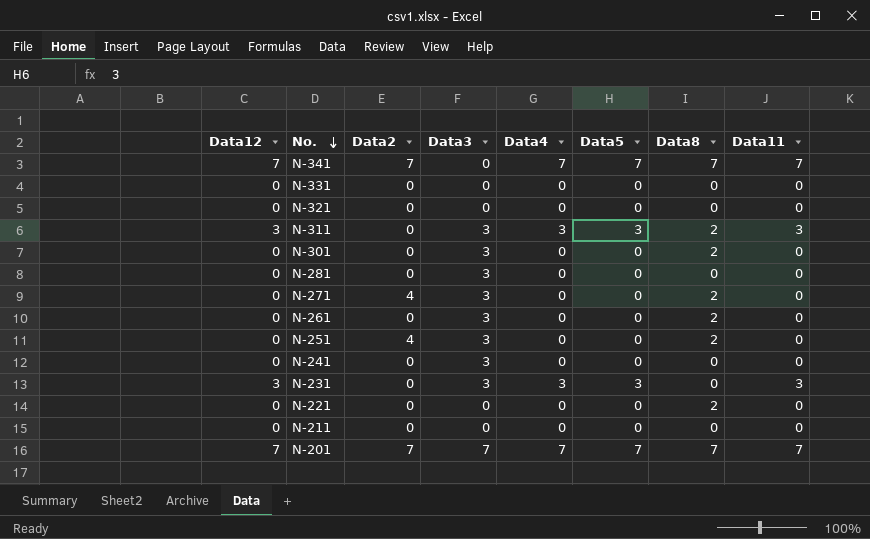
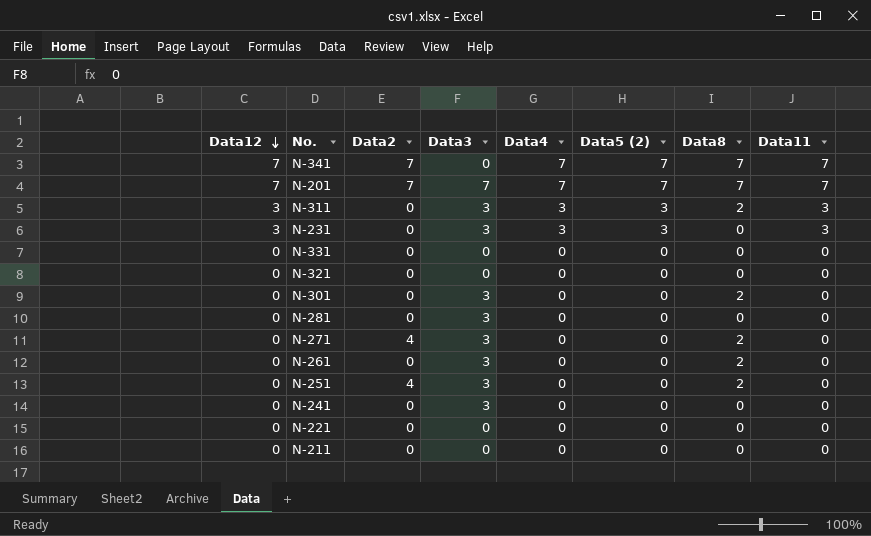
row order: No. descending -> Data12 descending
column name: Data5 -> Data5 (2)
N-221 | Data8: 2 -> 0

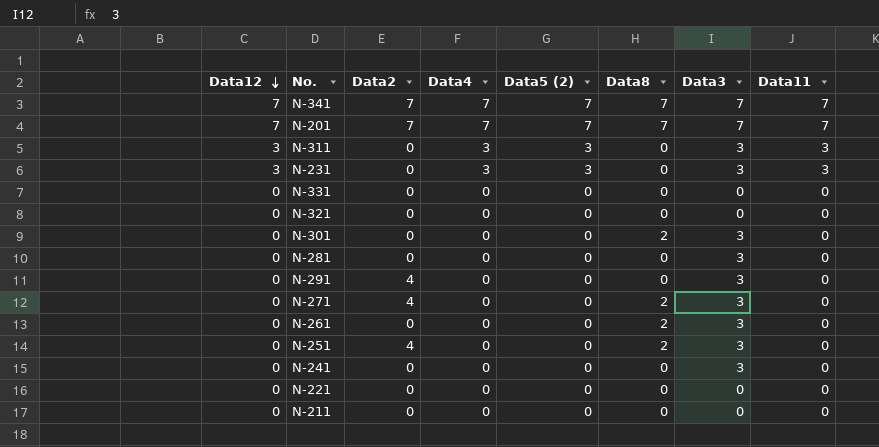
column Data3 | position: 4 -> 7
N-341 | Data3: 0 -> 7
N-311 | Data8: 2 -> 0
row N-291: none -> 0 | 4 | 0 | 0 | 0 | 3 | 0

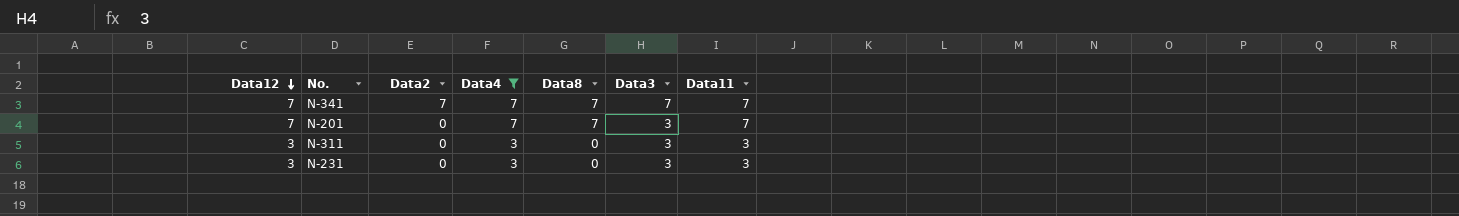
filter: none -> Data4 != 0
column Data5 (2) | position: 5 -> none
N-201 | Data2: 7 -> 0
N-201 | Data3: 7 -> 3

